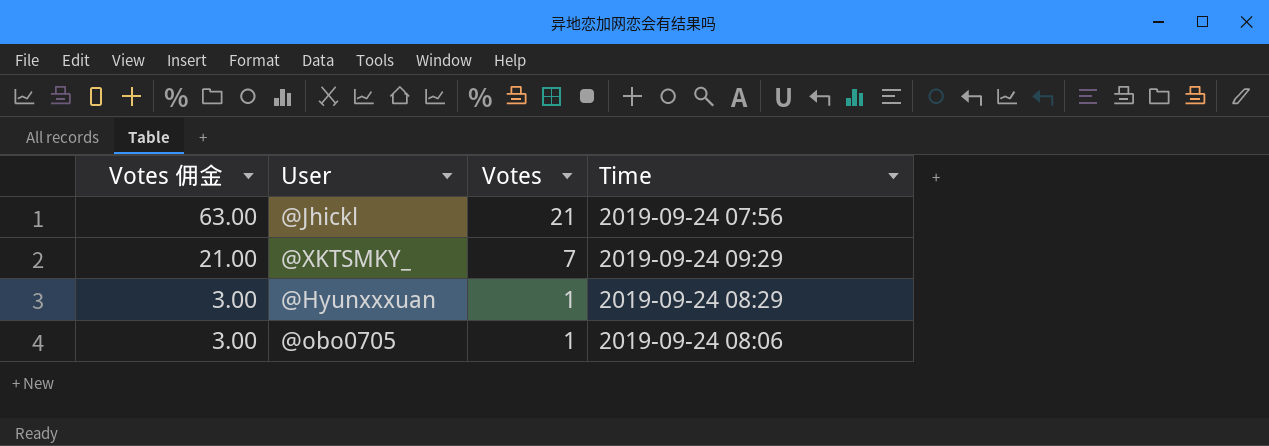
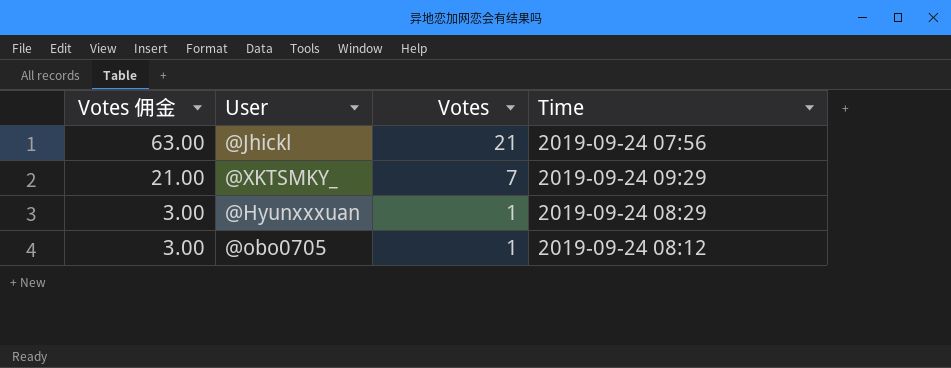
@obo0705 | Time: 2019-09-24 08:06 -> 2019-09-24 08:12

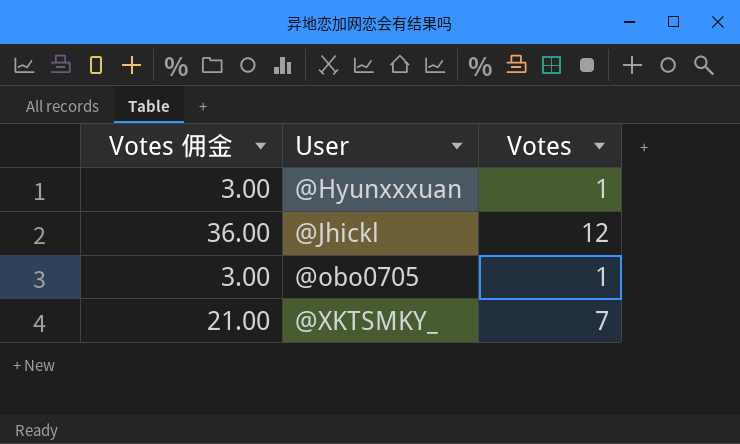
row order: Votes 佣金 descending -> User ascending
column Time | position: 4 -> none
@Jhickl | Votes 佣金: 63.00 -> 36.00
@Jhickl | Votes: 21 -> 12

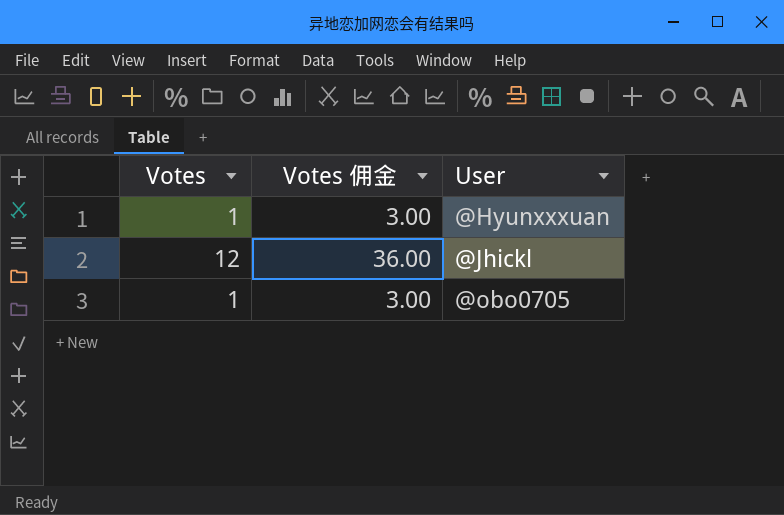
column Votes | position: 3 -> 1
row @XKTSMKY_: 21.00 | 7 -> none

